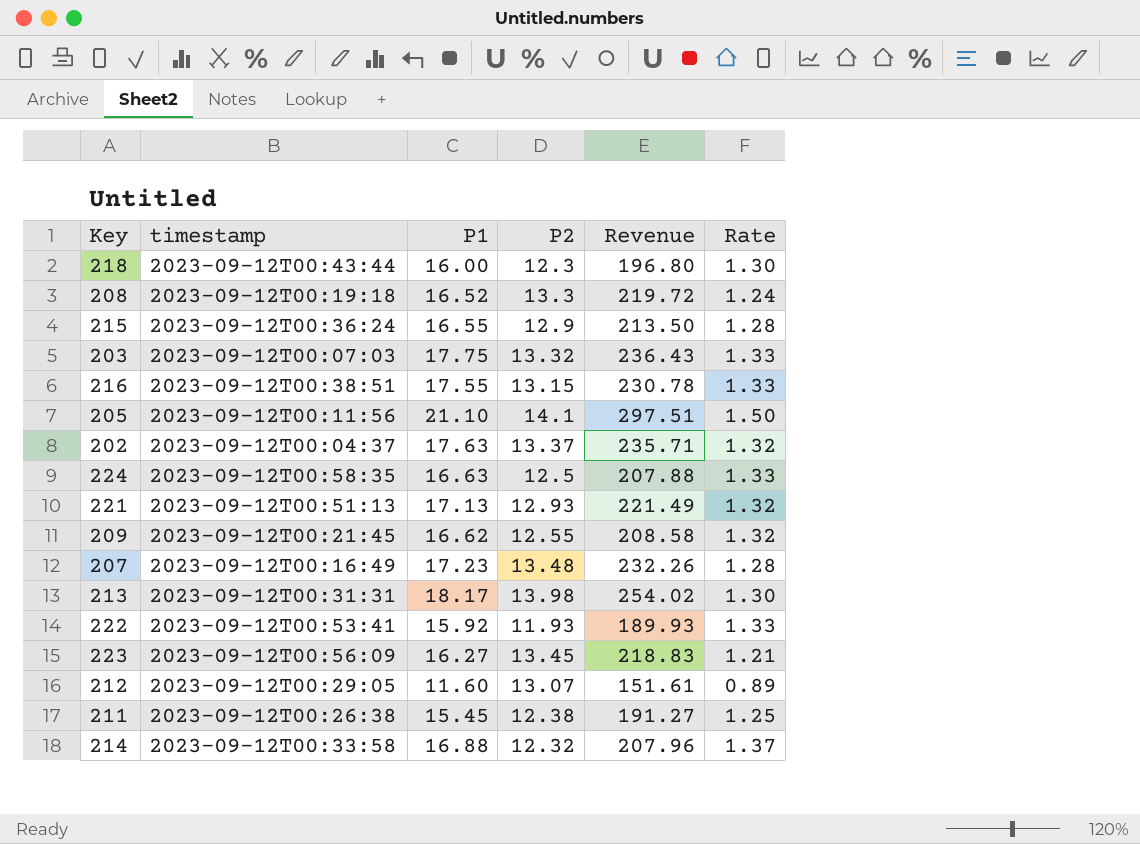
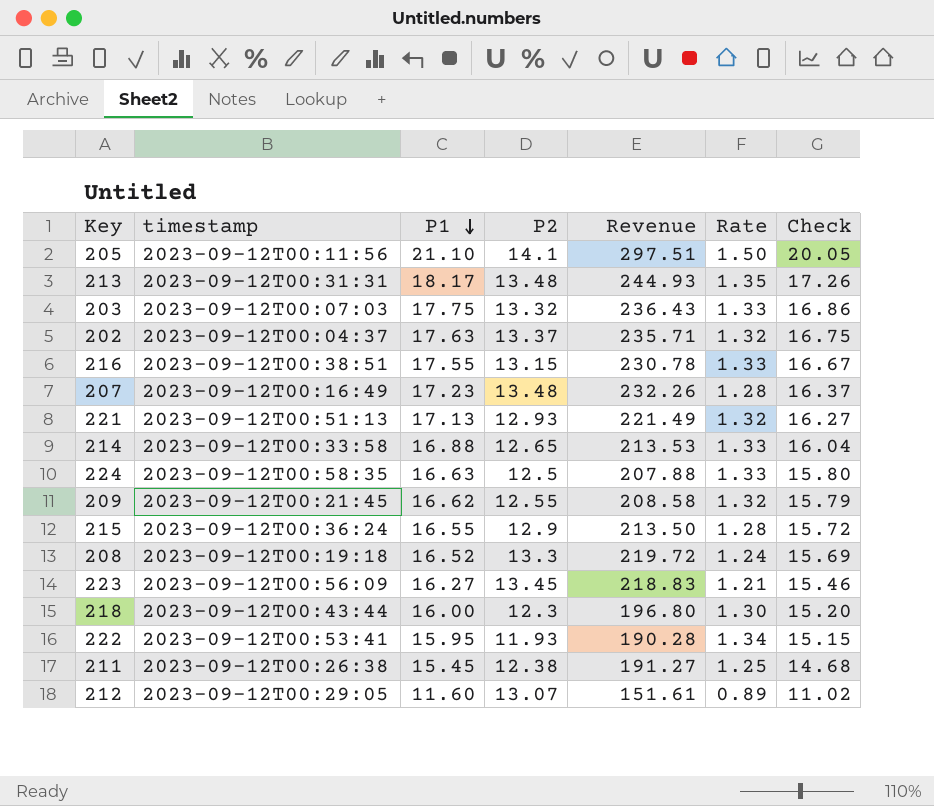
row order: none -> P1 descending
column Check | formula: none -> [P1] * 0.95
213 | P2: 13.98 -> 13.48
213 | Revenue: 254.02 -> 244.93
213 | Rate: 1.30 -> 1.35
214 | P2: 12.32 -> 12.65
214 | Revenue: 207.96 -> 213.53
214 | Rate: 1.37 -> 1.33
222 | P1: 15.92 -> 15.95
222 | Revenue: 189.93 -> 190.28
222 | Rate: 1.33 -> 1.34

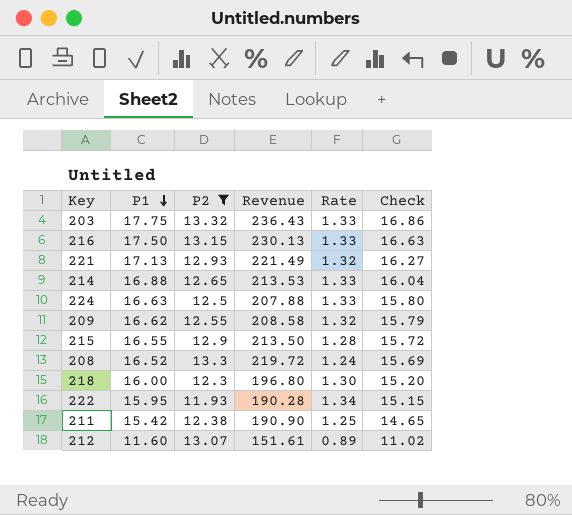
filter: none -> P2 <= 13.32
column timestamp | position: 2 -> none
216 | P1: 17.55 -> 17.50
216 | Revenue: 230.78 -> 230.13
216 | Check: 16.67 -> 16.63
211 | P1: 15.45 -> 15.42
211 | Revenue: 191.27 -> 190.90
211 | Check: 14.68 -> 14.65

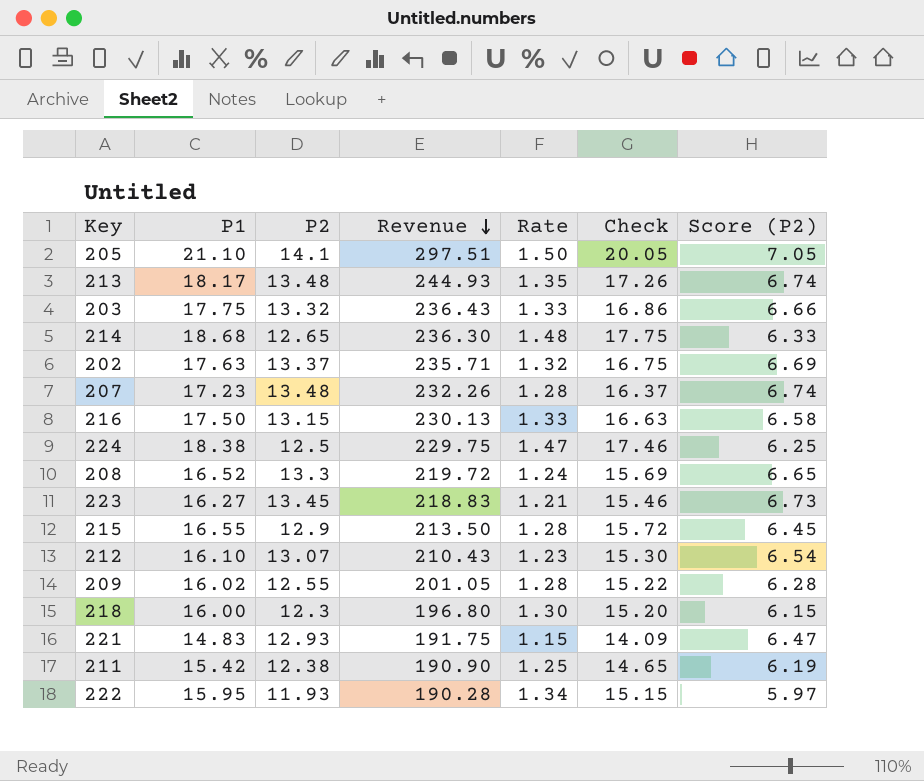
filter: P2 <= 13.32 -> none
row order: P1 descending -> Revenue descending
column Score (P2) | formula: none -> [P2] * 0.5
214 | P1: 16.88 -> 18.68
214 | Revenue: 213.53 -> 236.30
214 | Rate: 1.33 -> 1.48
214 | Check: 16.04 -> 17.75
224 | P1: 16.63 -> 18.38
224 | Revenue: 207.88 -> 229.75
224 | Rate: 1.33 -> 1.47
224 | Check: 15.80 -> 17.46
212 | P1: 11.60 -> 16.10
212 | Revenue: 151.61 -> 210.43
212 | Rate: 0.89 -> 1.23
212 | Check: 11.02 -> 15.30
209 | P1: 16.62 -> 16.02
209 | Revenue: 208.58 -> 201.05
209 | Rate: 1.32 -> 1.28
209 | Check: 15.79 -> 15.22
221 | P1: 17.13 -> 14.83
221 | Revenue: 221.49 -> 191.75
221 | Rate: 1.32 -> 1.15
221 | Check: 16.27 -> 14.09

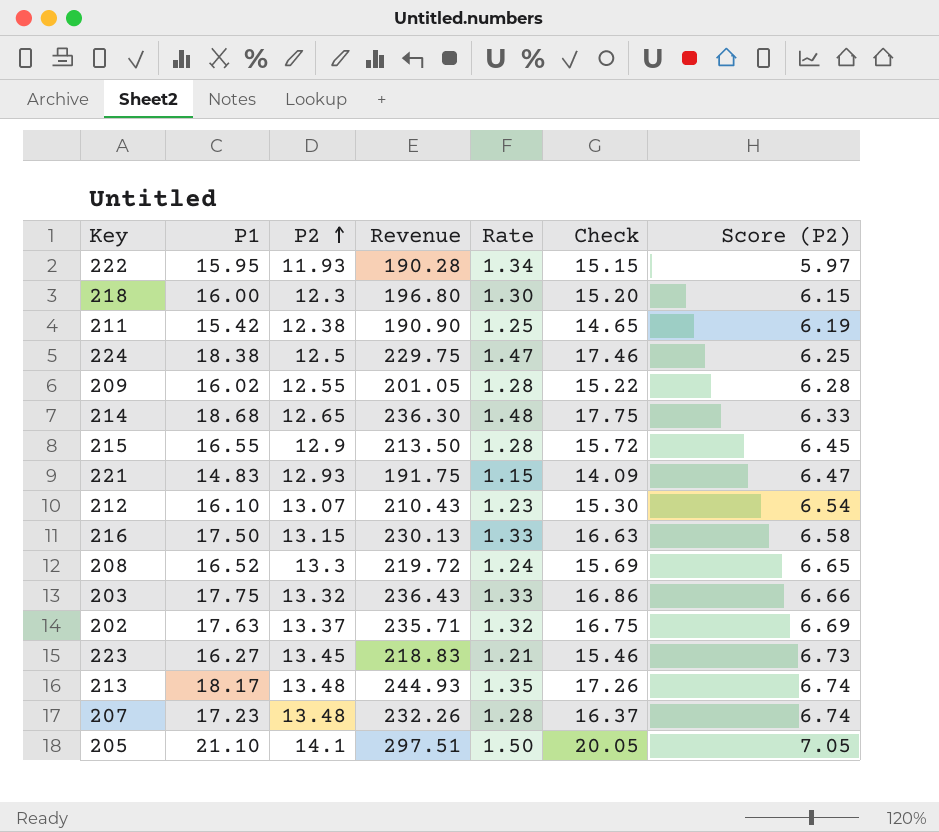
row order: Revenue descending -> P2 ascending

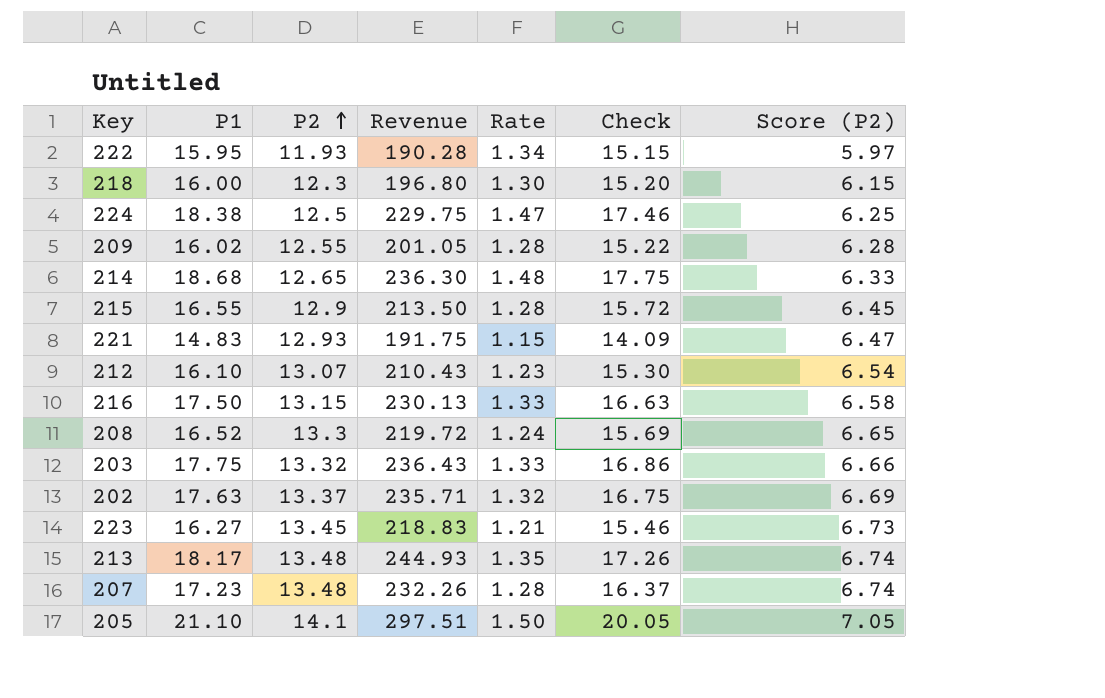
row 211: 15.42 | 12.38 | 190.90 | 1.25 | 14.65 | 6.19 -> none

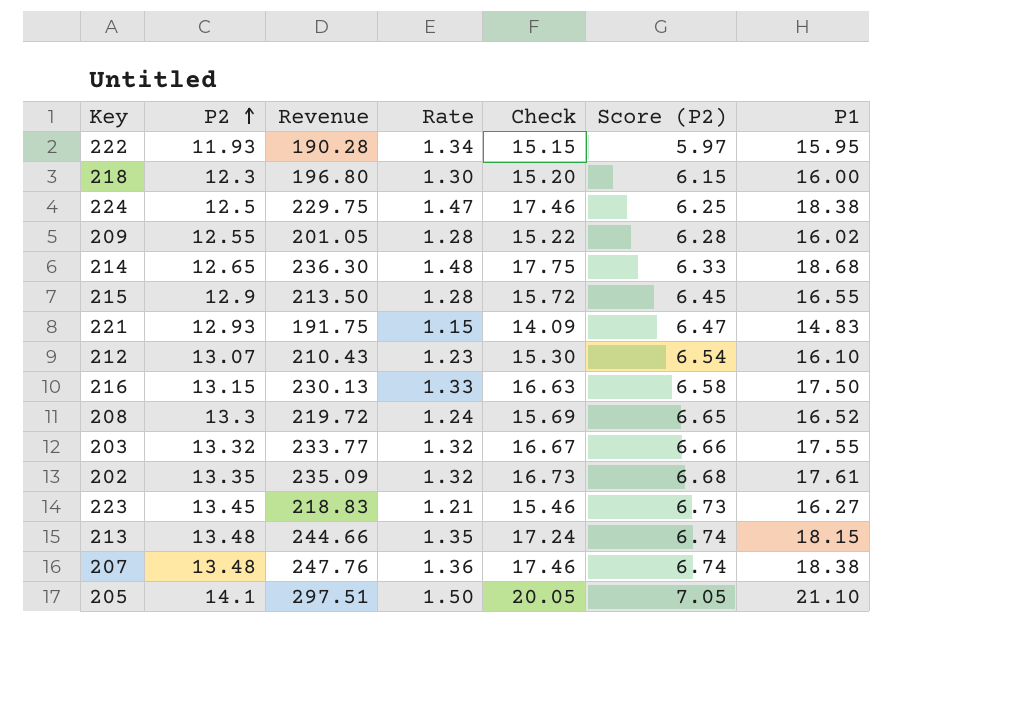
column P1 | position: 2 -> 7
203 | Revenue: 236.43 -> 233.77
203 | Rate: 1.33 -> 1.32
203 | Check: 16.86 -> 16.67
203 | P1: 17.75 -> 17.55
202 | P2: 13.37 -> 13.35
202 | Revenue: 235.71 -> 235.09
202 | Check: 16.75 -> 16.73
202 | Score (P2): 6.69 -> 6.68
202 | P1: 17.63 -> 17.61
213 | Revenue: 244.93 -> 244.66
213 | Check: 17.26 -> 17.24
213 | P1: 18.17 -> 18.15
207 | Revenue: 232.26 -> 247.76
207 | Rate: 1.28 -> 1.36
207 | Check: 16.37 -> 17.46
207 | P1: 17.23 -> 18.38

